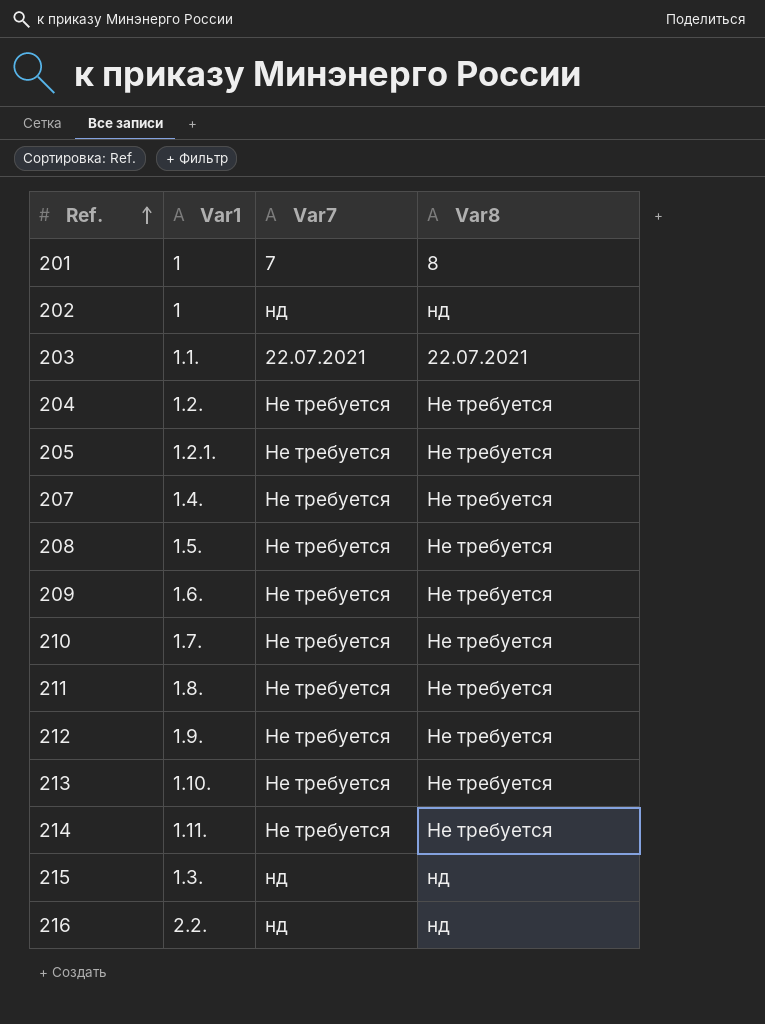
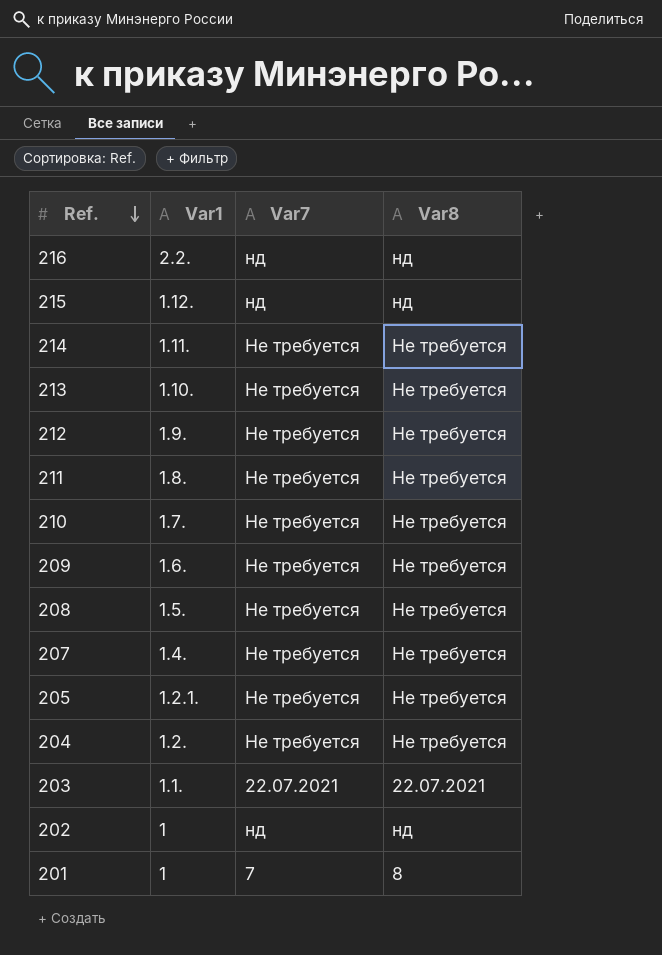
row order: Ref. ascending -> Ref. descending
215 | Var1: 1.3. -> 1.12.

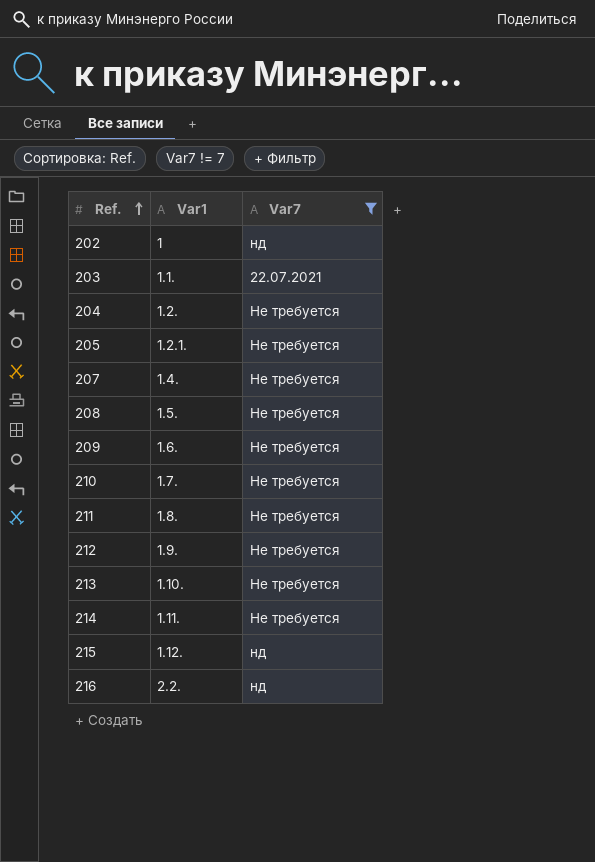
filter: none -> Var7 != 7
row order: Ref. descending -> Ref. ascending
column Var8 | position: 4 -> none

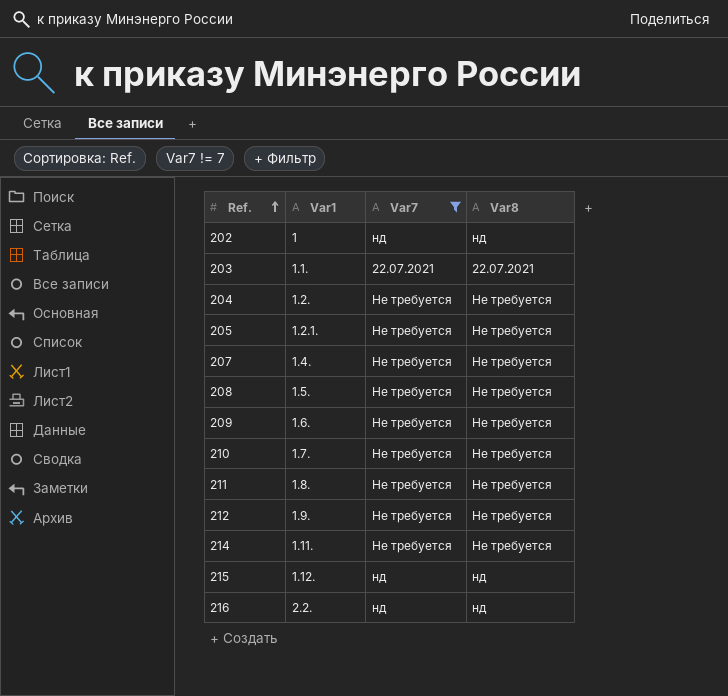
column Var8 | position: none -> 4
row 213: 1.10. | Не требуется -> none

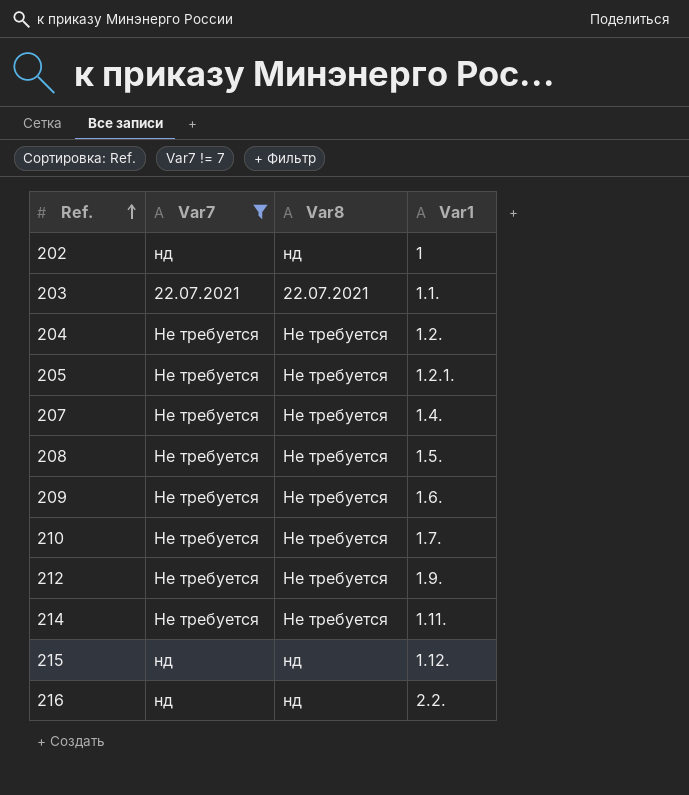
column Var1 | position: 2 -> 4
row 211: 1.8. | Не требуется | Не требуется -> none

